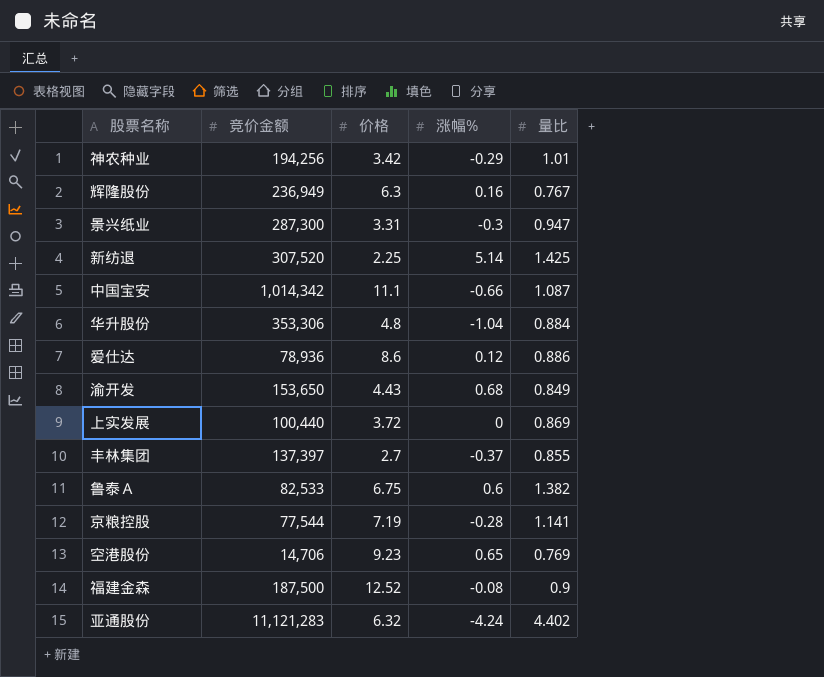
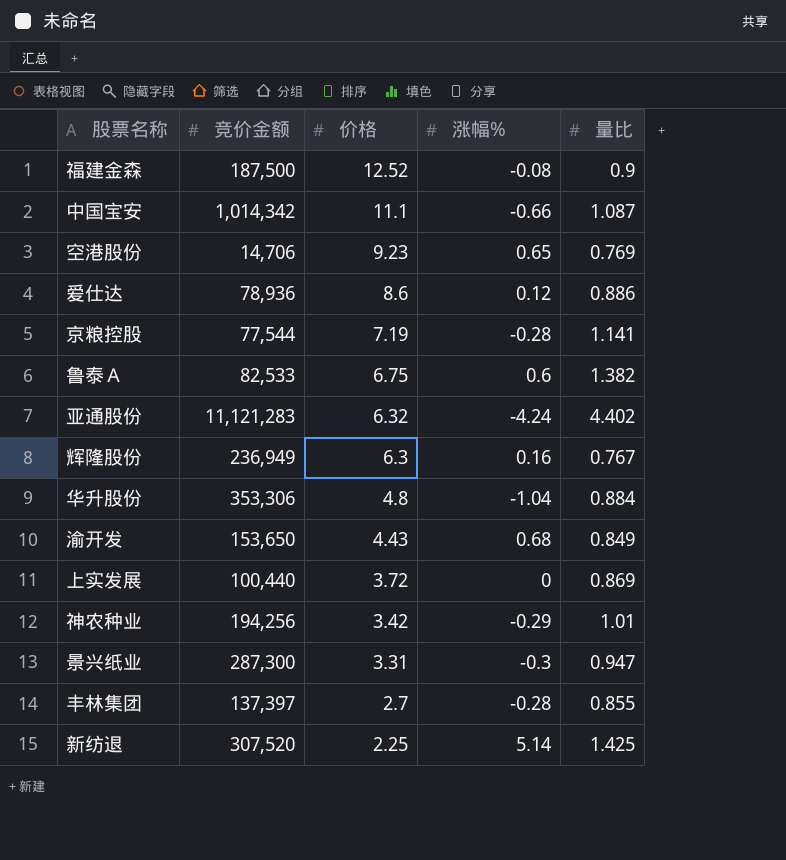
row order: none -> 价格 descending
丰林集团 | 涨幅%: -0.37 -> -0.28

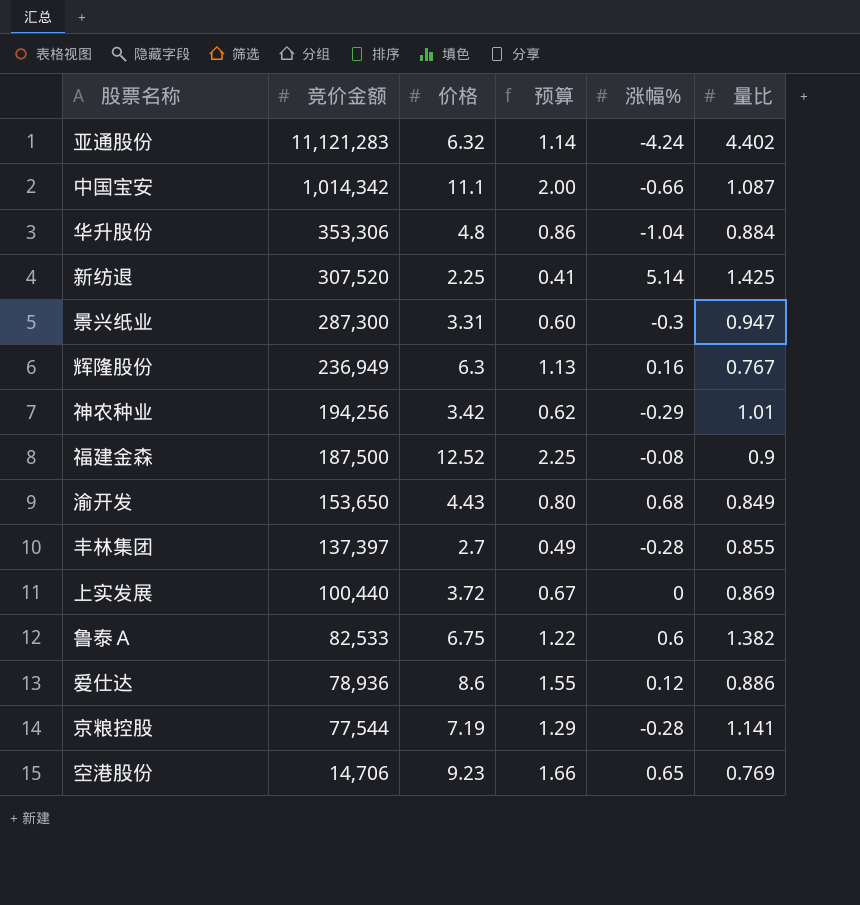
row order: 价格 descending -> 竞价金额 descending
column 预算 | formula: none -> [价格] * 0.18

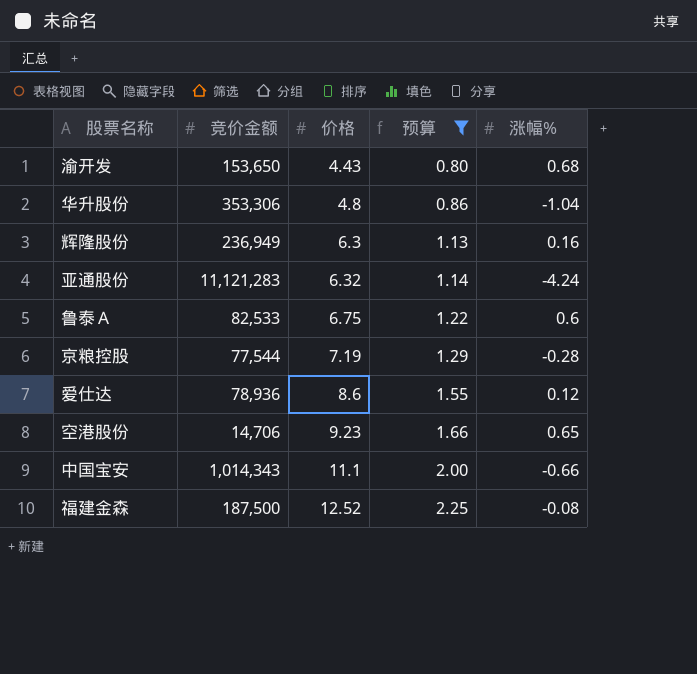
filter: none -> 预算 >= 0.80
row order: 竞价金额 descending -> 价格 ascending
column 量比 | position: 6 -> none
中国宝安 | 竞价金额: 1,014,342 -> 1,014,343

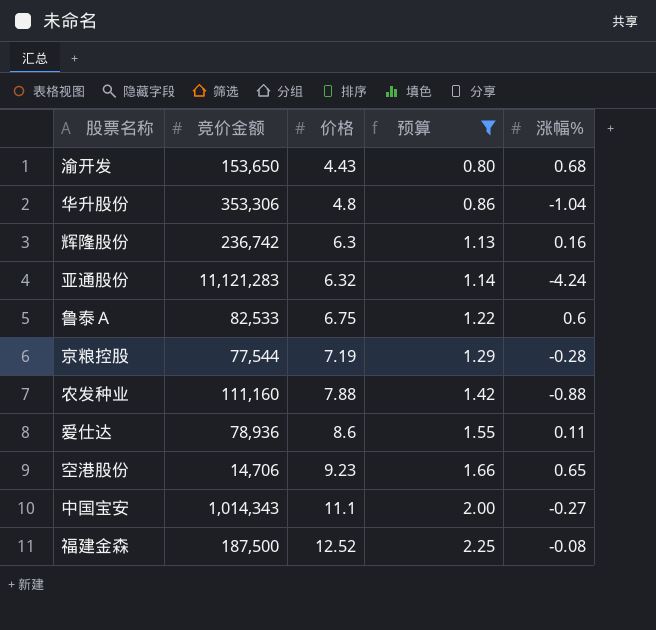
辉隆股份 | 竞价金额: 236,949 -> 236,742
row 农发种业: none -> 111,160 | 7.88 | 1.42 | -0.88
爱仕达 | 涨幅%: 0.12 -> 0.11
中国宝安 | 涨幅%: -0.66 -> -0.27

